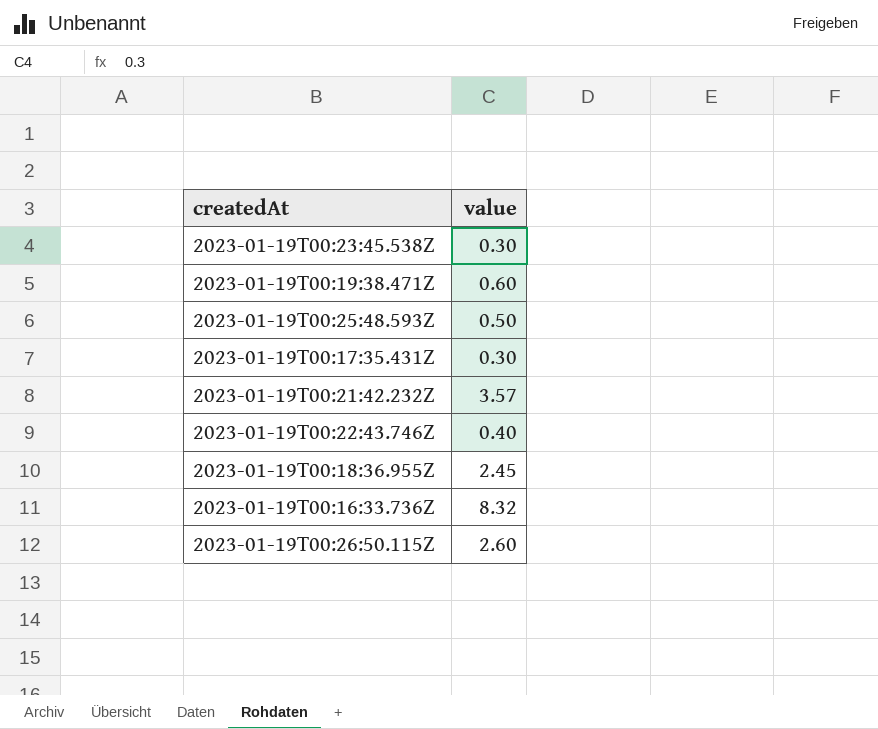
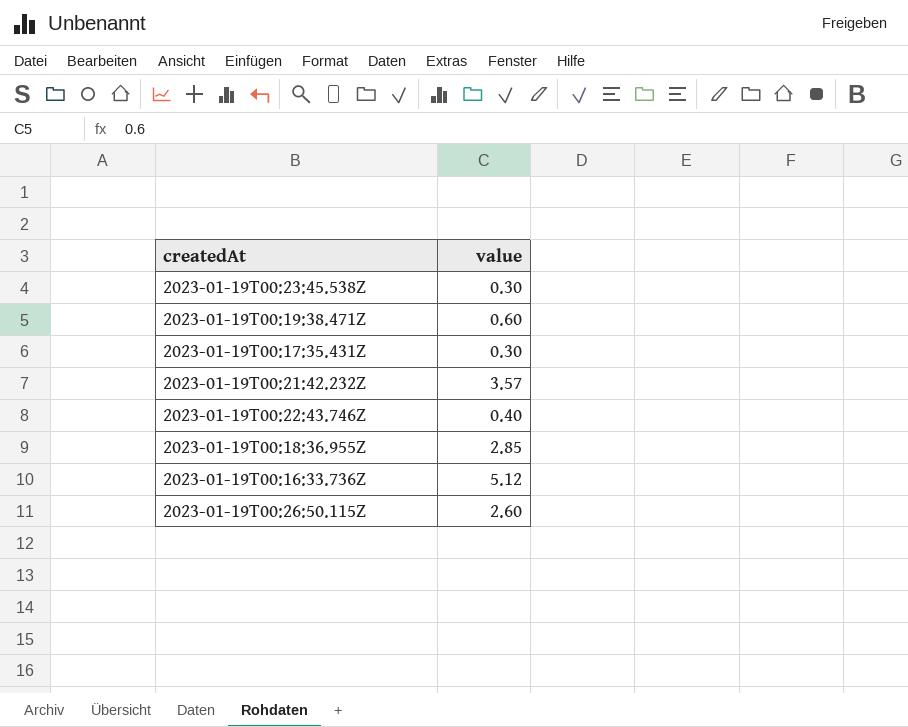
row 2023-01-19T00:25:48.593Z: 0.50 -> none
2023-01-19T00:18:36.955Z | value: 2.45 -> 2.85
2023-01-19T00:16:33.736Z | value: 8.32 -> 5.12

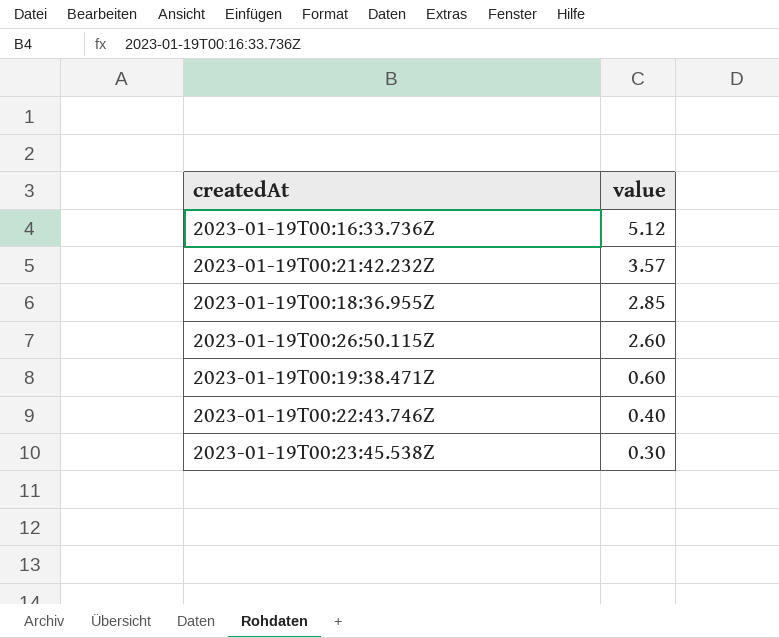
row order: none -> value descending
row 2023-01-19T00:17:35.431Z: 0.30 -> none

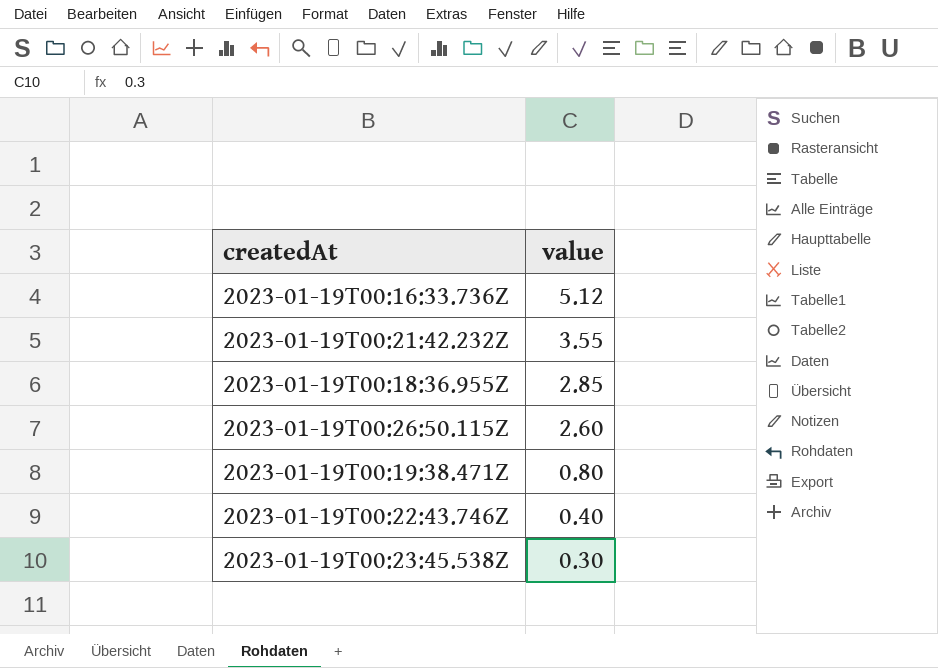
2023-01-19T00:21:42.232Z | value: 3.57 -> 3.55
2023-01-19T00:19:38.471Z | value: 0.60 -> 0.80

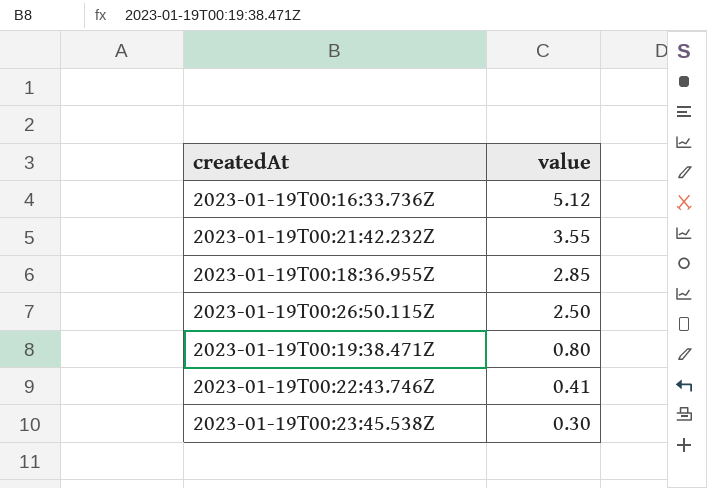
2023-01-19T00:26:50.115Z | value: 2.60 -> 2.50
2023-01-19T00:22:43.746Z | value: 0.40 -> 0.41

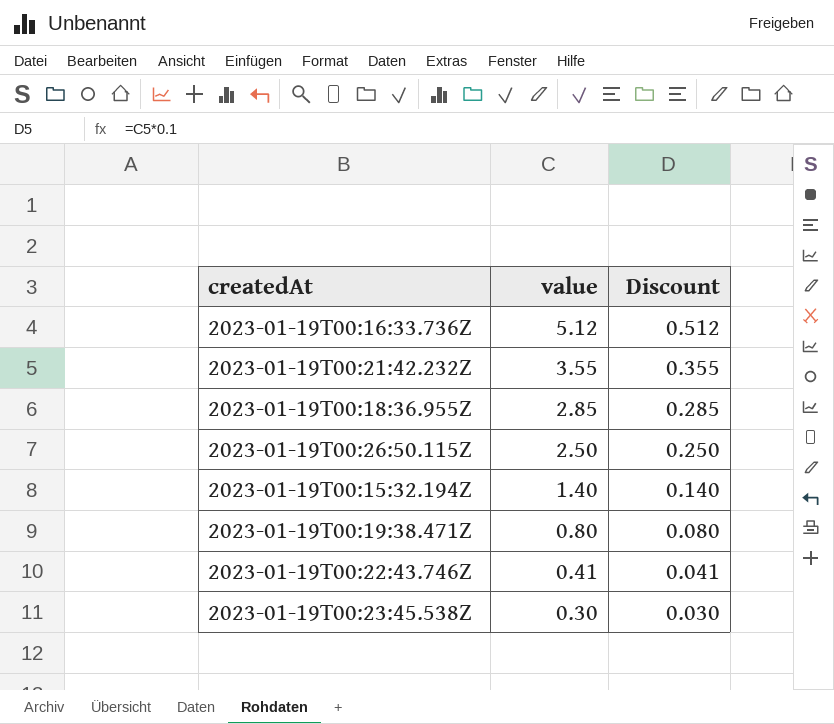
column Discount | formula: none -> [value] * 0.1
row 2023-01-19T00:15:32.194Z: none -> 1.40 | 0.140

